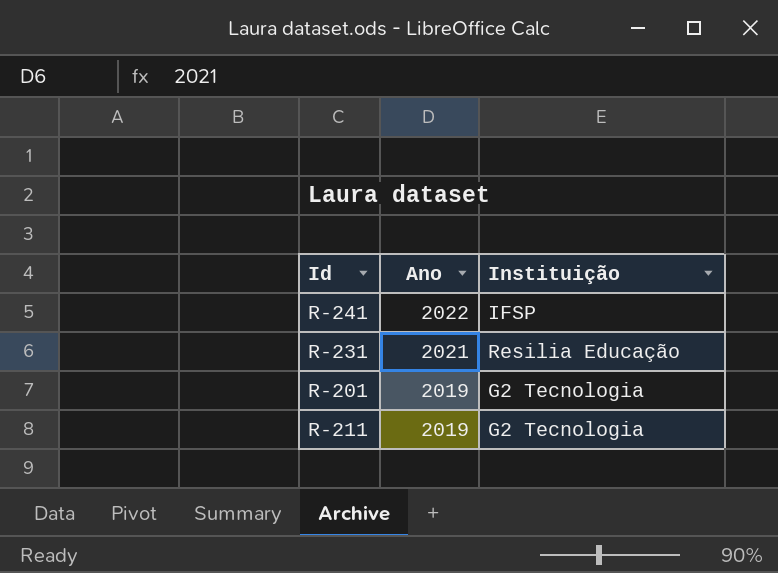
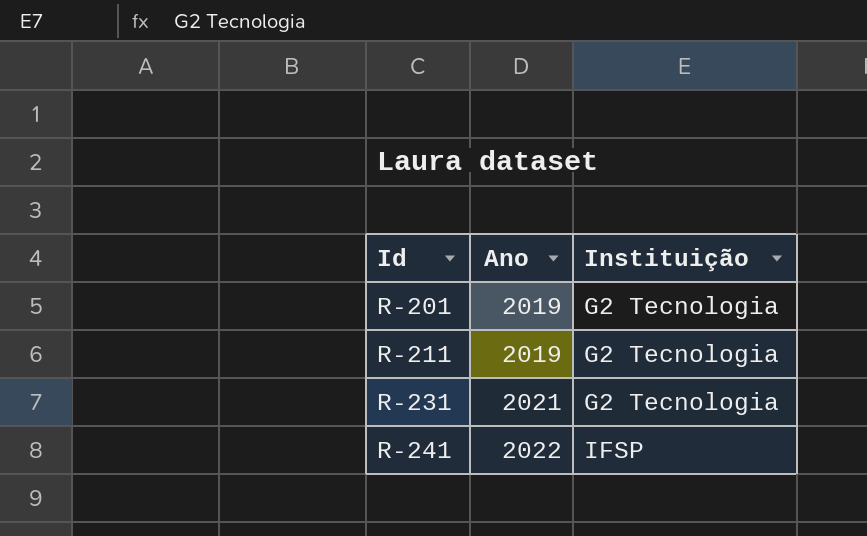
row order: Ano descending -> Id ascending
R-231 | Instituição: Resilia Educação -> G2 Tecnologia

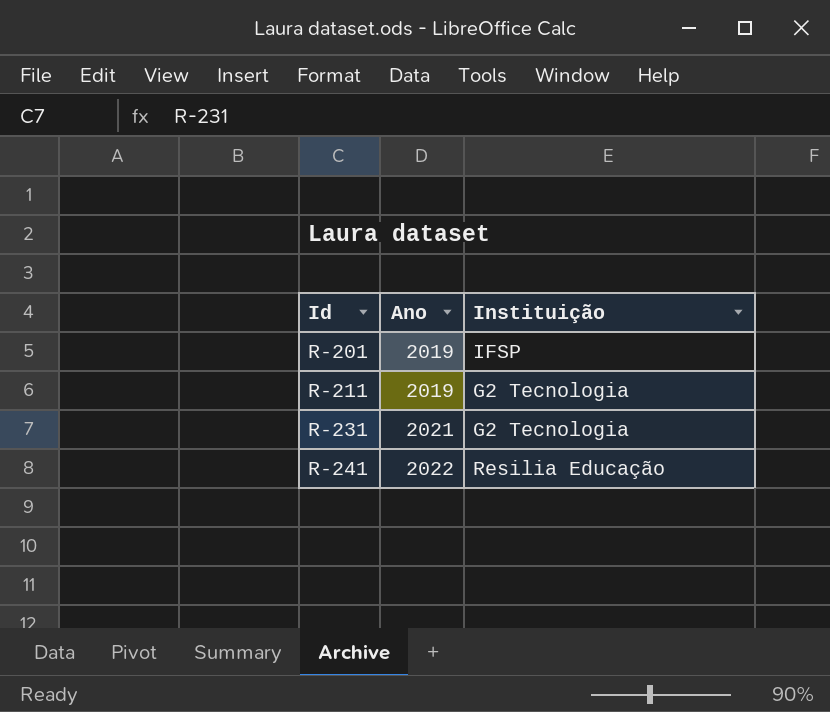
R-201 | Instituição: G2 Tecnologia -> IFSP
R-241 | Instituição: IFSP -> Resilia Educação

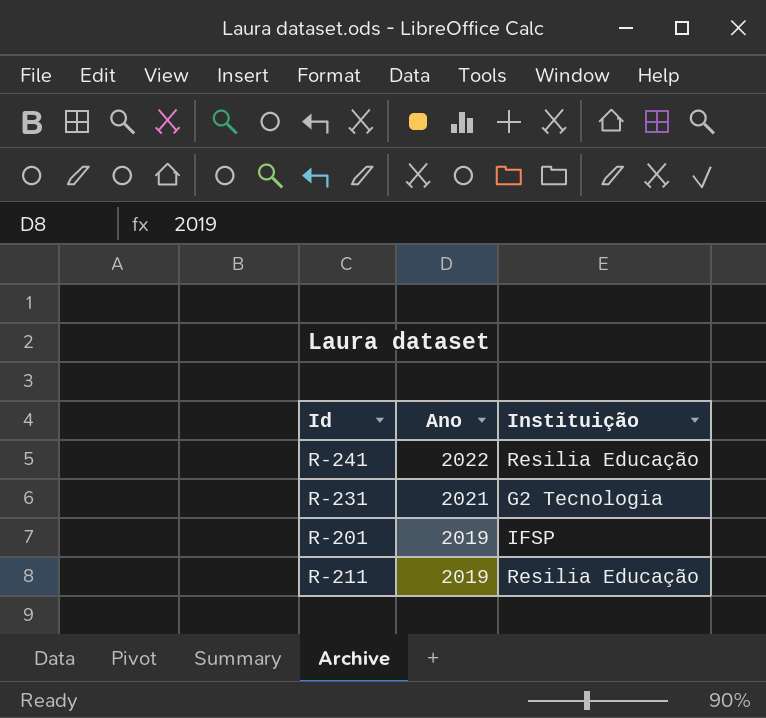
row order: Id ascending -> Ano descending
R-211 | Instituição: G2 Tecnologia -> Resilia Educação

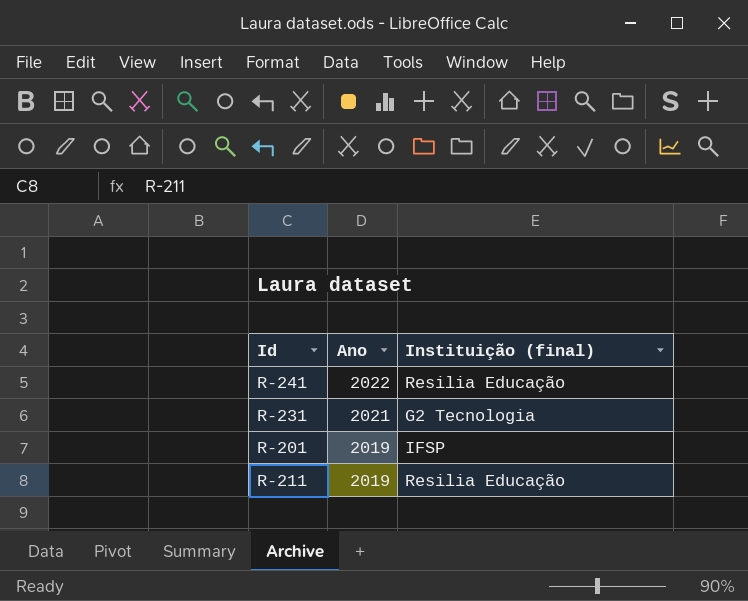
column name: Instituição -> Instituição (final)

